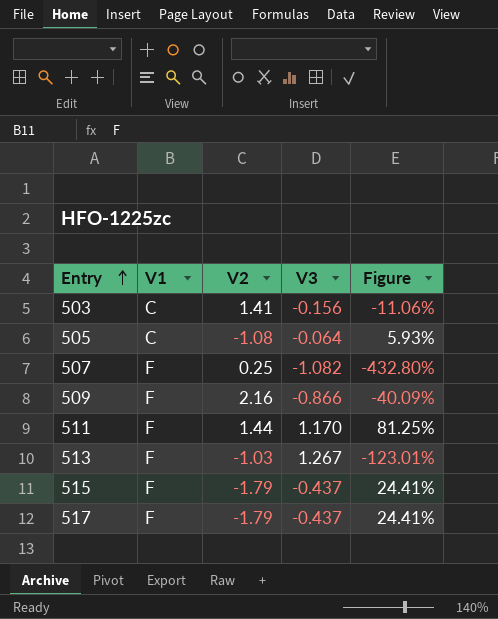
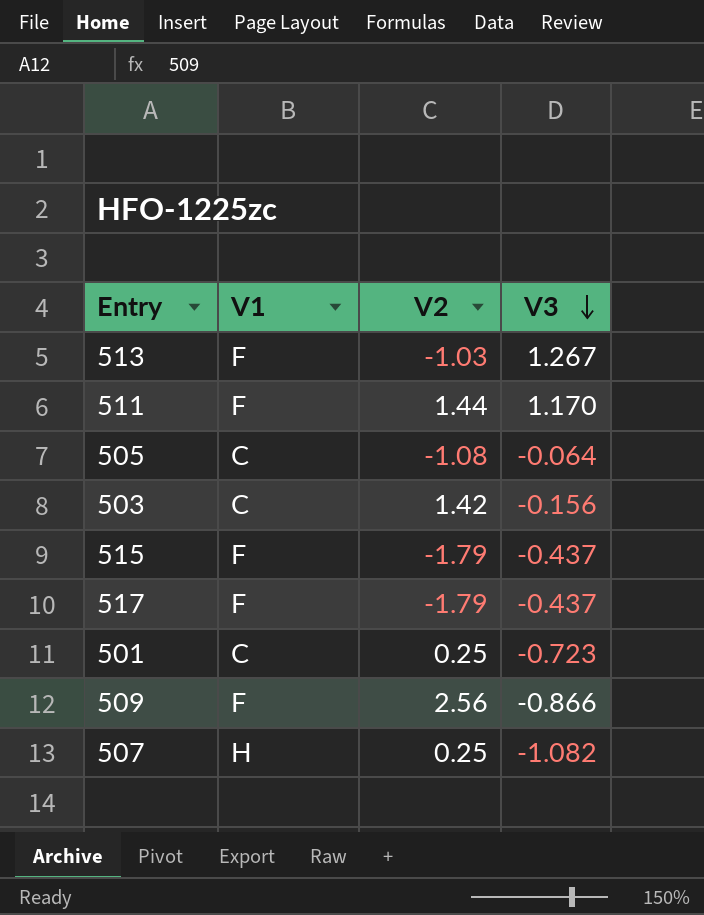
row order: Entry ascending -> V3 descending
column Figure | formula: [V3] / [V2] -> none
503 | V2: 1.41 -> 1.42
row 501: none -> C | 0.25 | -0.723
509 | V2: 2.16 -> 2.56
507 | V1: F -> H

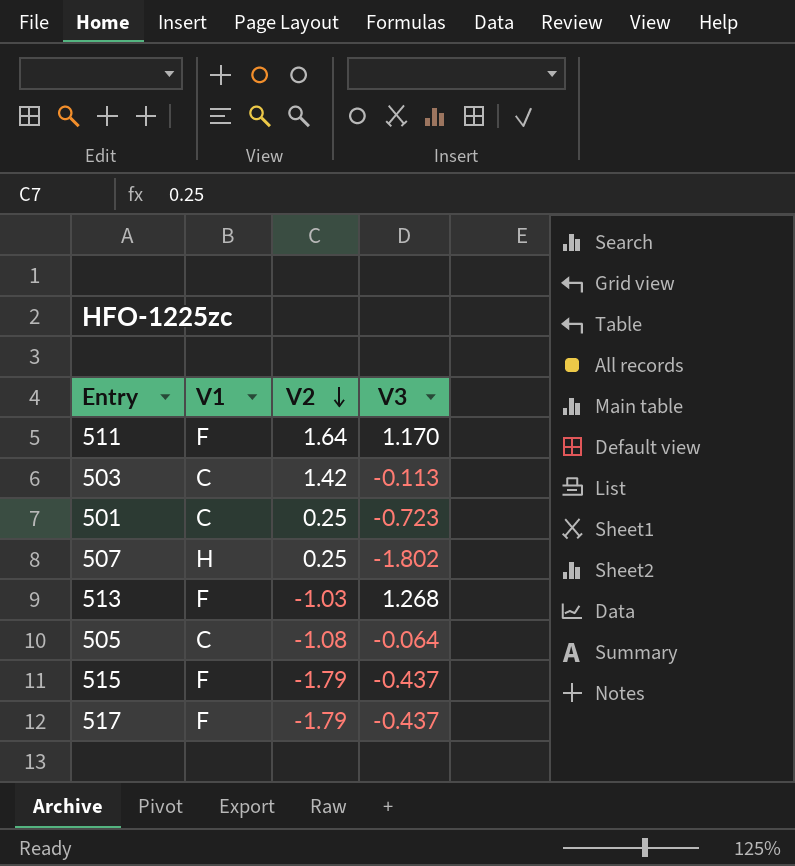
row order: V3 descending -> V2 descending
row 509: F | 2.56 | -0.866 -> none
511 | V2: 1.44 -> 1.64
503 | V3: -0.156 -> -0.113
507 | V3: -1.082 -> -1.802
513 | V3: 1.267 -> 1.268

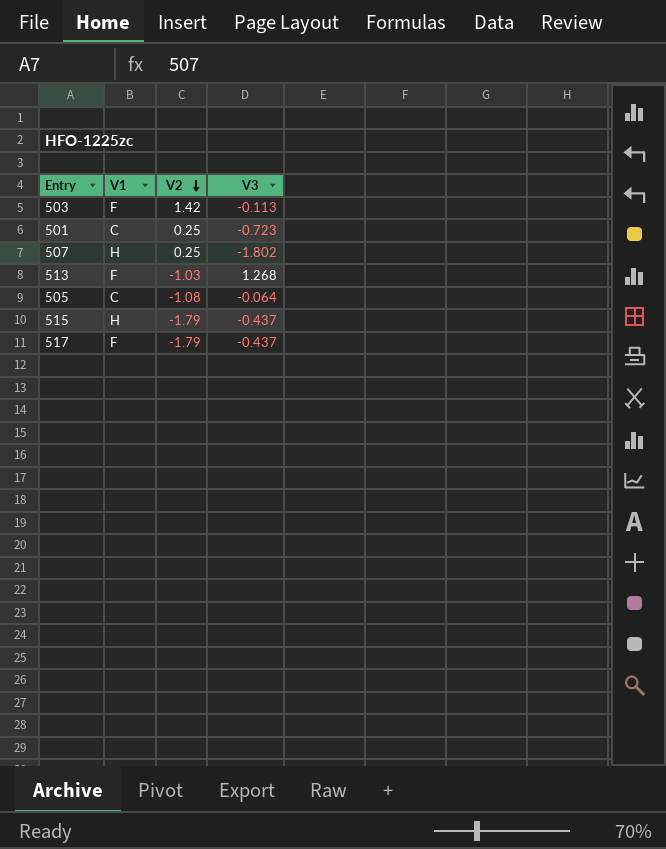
row 511: F | 1.64 | 1.170 -> none
503 | V1: C -> F
515 | V1: F -> H

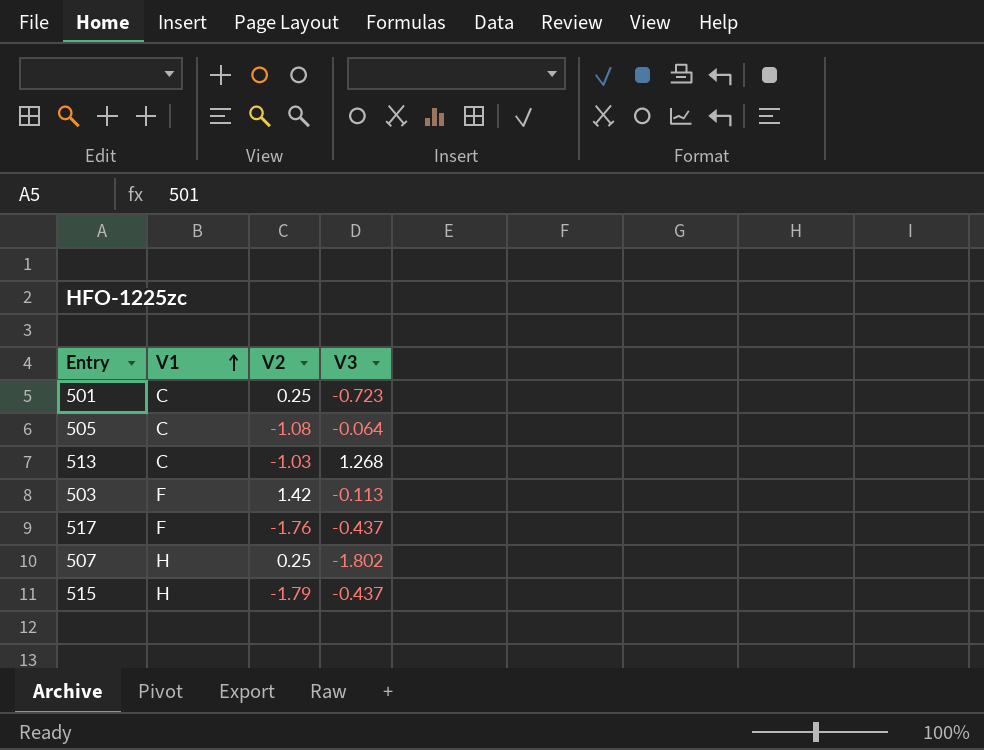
row order: V2 descending -> V1 ascending
513 | V1: F -> C
517 | V2: -1.79 -> -1.76

